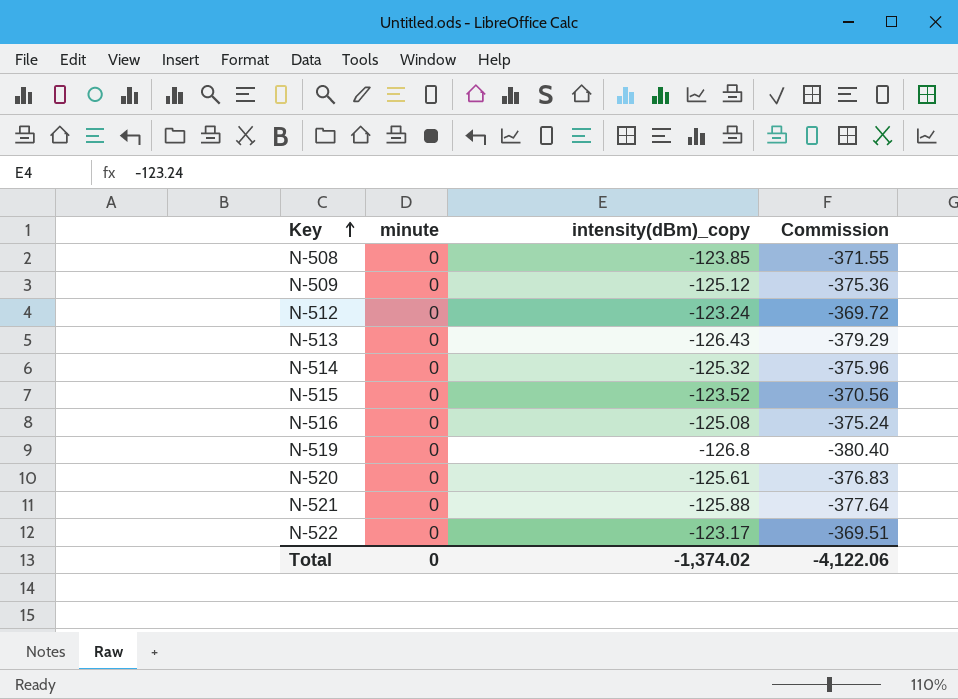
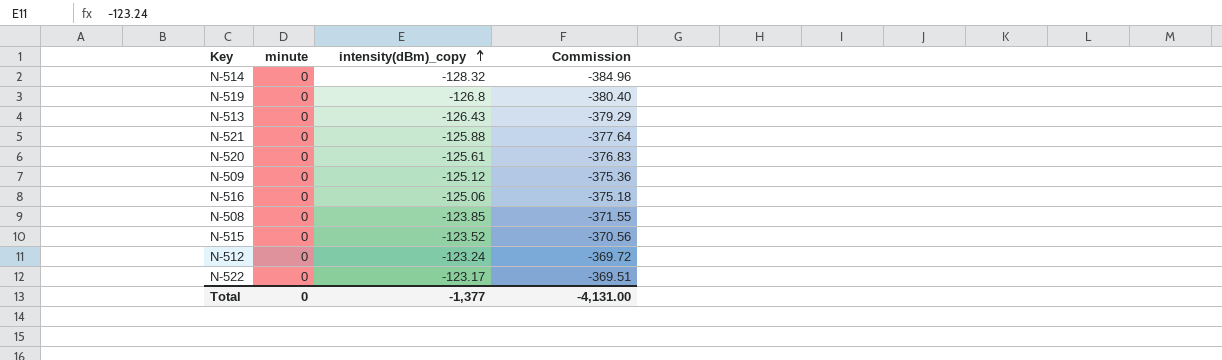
row order: Key ascending -> intensity(dBm)_copy ascending
N-514 | intensity(dBm)_copy: -125.32 -> -128.32
N-514 | Commission: -375.96 -> -384.96
N-516 | intensity(dBm)_copy: -125.08 -> -125.06
N-516 | Commission: -375.24 -> -375.18
Total | intensity(dBm)_copy: -1,374.02 -> -1,377
Total | Commission: -4,122.06 -> -4,131.00

